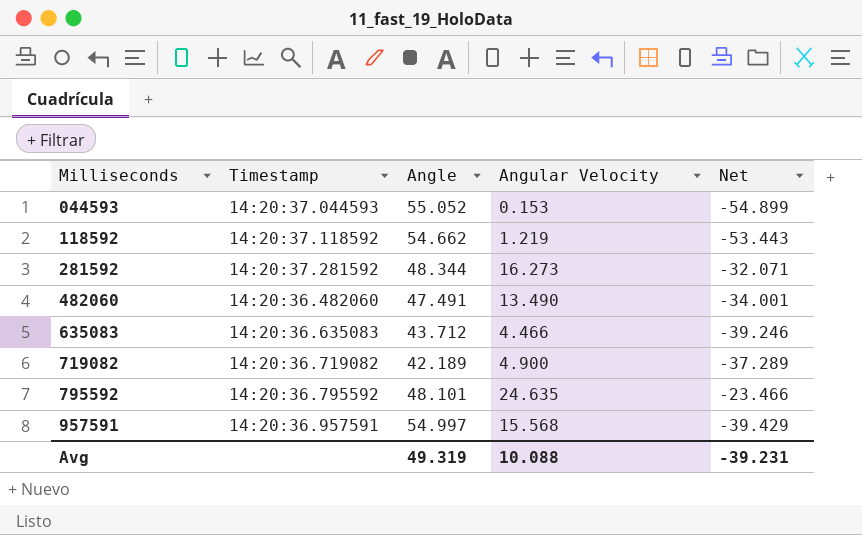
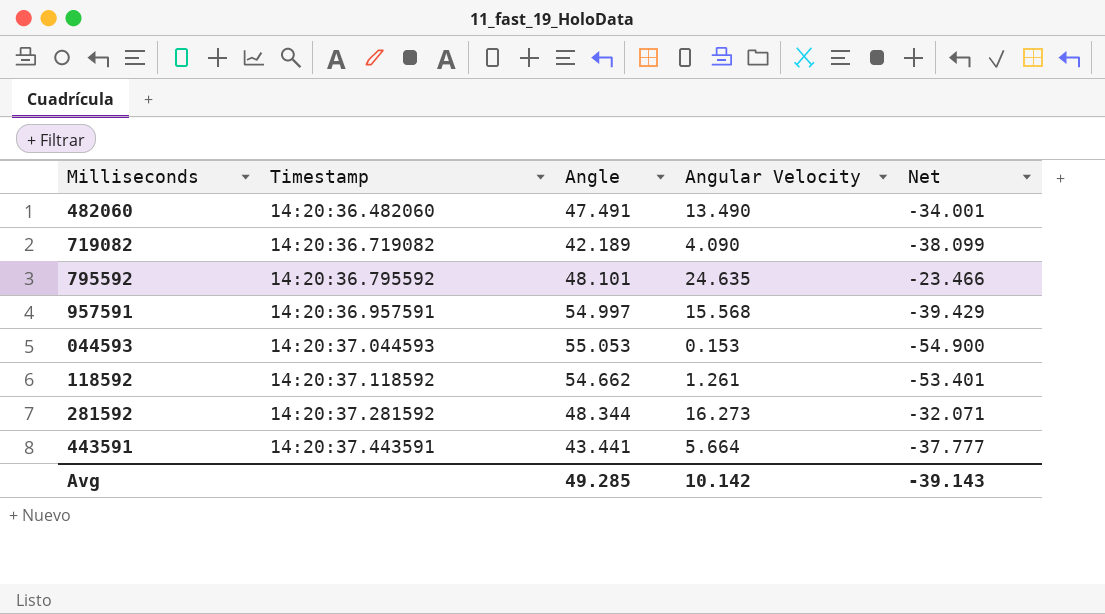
row order: Milliseconds ascending -> Timestamp ascending
row 635083: 14:20:36.635083 | 43.712 | 4.466 | -39.246 -> none
719082 | Angular Velocity: 4.900 -> 4.090
719082 | Net: -37.289 -> -38.099
044593 | Angle: 55.052 -> 55.053
044593 | Net: -54.899 -> -54.900
118592 | Angular Velocity: 1.219 -> 1.261
118592 | Net: -53.443 -> -53.401
row 443591: none -> 14:20:37.443591 | 43.441 | 5.664 | -37.777
Avg | Angle: 49.319 -> 49.285
Avg | Angular Velocity: 10.088 -> 10.142
Avg | Net: -39.231 -> -39.143

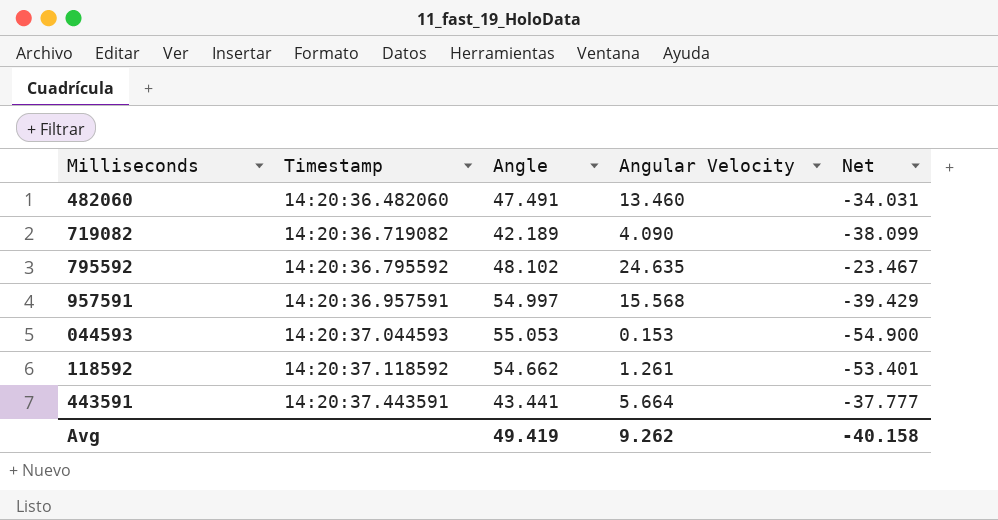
row 281592: 14:20:37.281592 | 48.344 | 16.273 | -32.071 -> none
482060 | Angular Velocity: 13.490 -> 13.460
482060 | Net: -34.001 -> -34.031
795592 | Angle: 48.101 -> 48.102
795592 | Net: -23.466 -> -23.467
Avg | Angle: 49.285 -> 49.419
Avg | Angular Velocity: 10.142 -> 9.262
Avg | Net: -39.143 -> -40.158

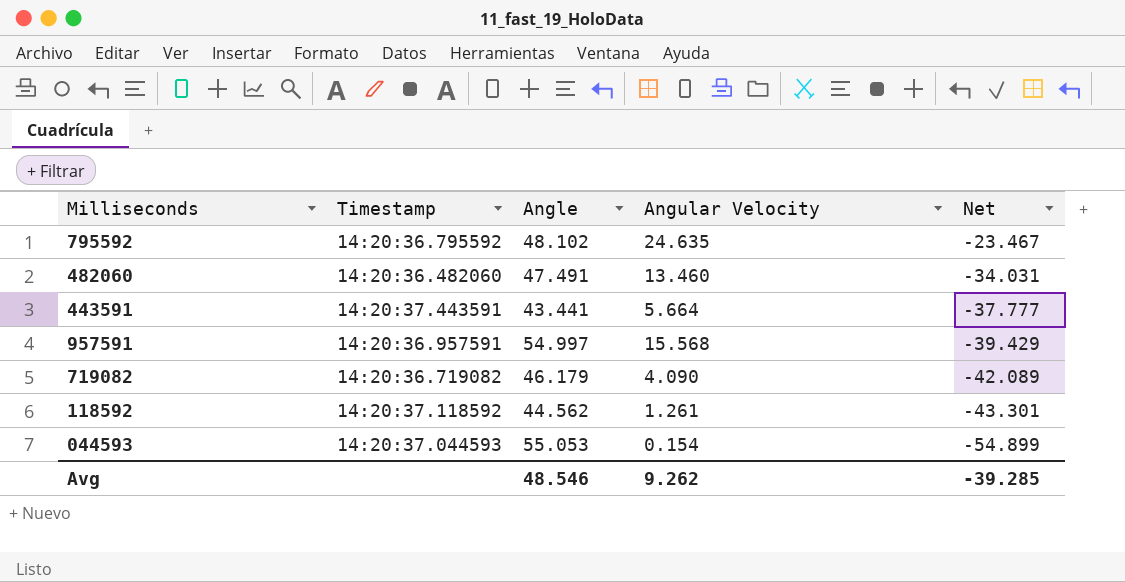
row order: Timestamp ascending -> Net descending
719082 | Angle: 42.189 -> 46.179
719082 | Net: -38.099 -> -42.089
118592 | Angle: 54.662 -> 44.562
118592 | Net: -53.401 -> -43.301
044593 | Angular Velocity: 0.153 -> 0.154
044593 | Net: -54.900 -> -54.899
Avg | Angle: 49.419 -> 48.546
Avg | Net: -40.158 -> -39.285

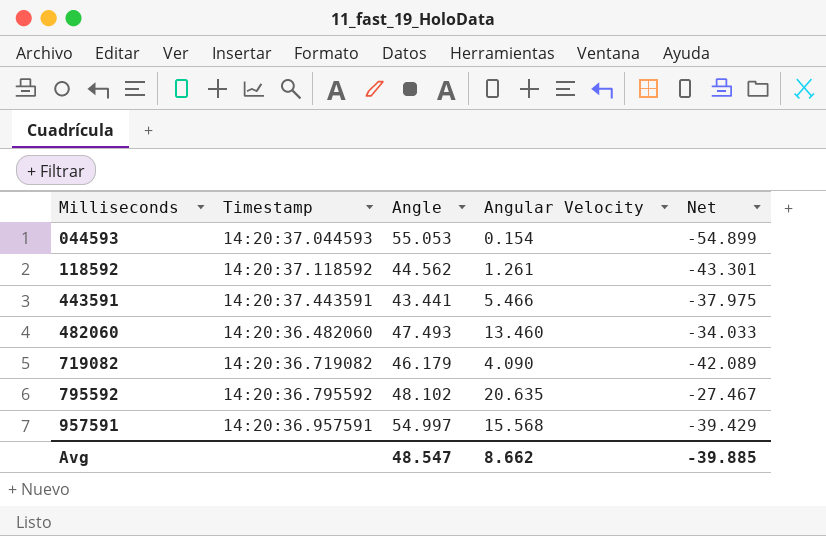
row order: Net descending -> Milliseconds ascending
443591 | Angular Velocity: 5.664 -> 5.466
443591 | Net: -37.777 -> -37.975
482060 | Angle: 47.491 -> 47.493
482060 | Net: -34.031 -> -34.033
795592 | Angular Velocity: 24.635 -> 20.635
795592 | Net: -23.467 -> -27.467
Avg | Angle: 48.546 -> 48.547
Avg | Angular Velocity: 9.262 -> 8.662
Avg | Net: -39.285 -> -39.885

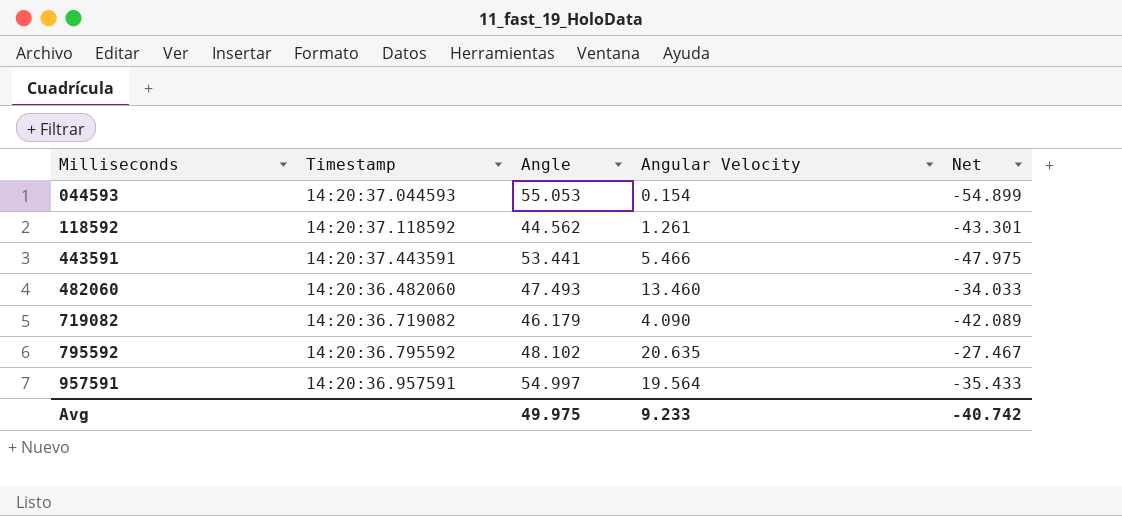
443591 | Angle: 43.441 -> 53.441
443591 | Net: -37.975 -> -47.975
957591 | Angular Velocity: 15.568 -> 19.564
957591 | Net: -39.429 -> -35.433
Avg | Angle: 48.547 -> 49.975
Avg | Angular Velocity: 8.662 -> 9.233
Avg | Net: -39.885 -> -40.742

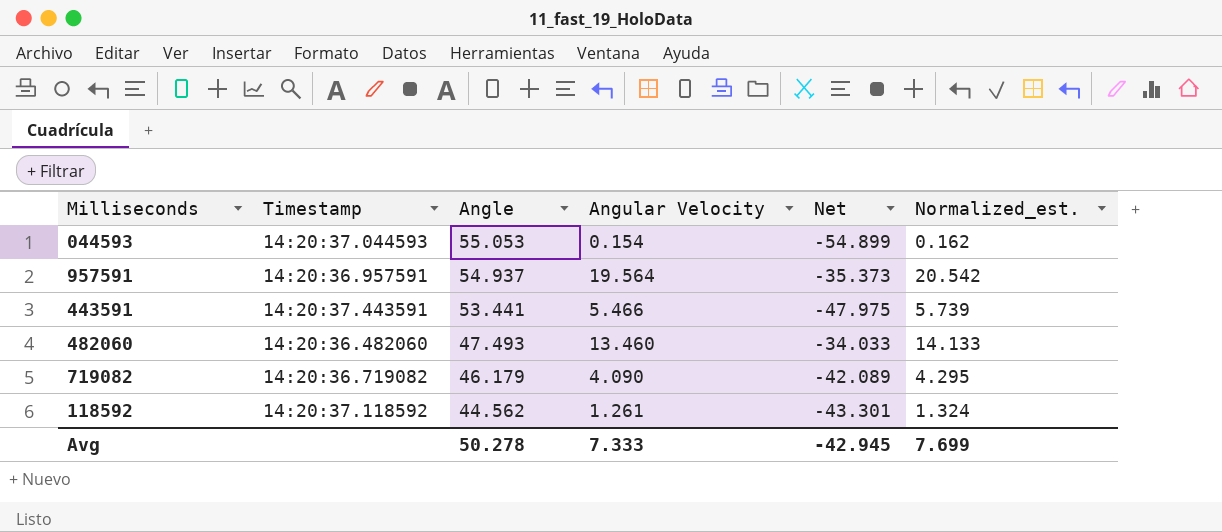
row order: Milliseconds ascending -> Angle descending
column Normalized_est. | formula: none -> [Angular Velocity] * 1.05
row 795592: 14:20:36.795592 | 48.102 | 20.635 | -27.467 -> none
957591 | Angle: 54.997 -> 54.937
957591 | Net: -35.433 -> -35.373
Avg | Angle: 49.975 -> 50.278
Avg | Angular Velocity: 9.233 -> 7.333
Avg | Net: -40.742 -> -42.945

